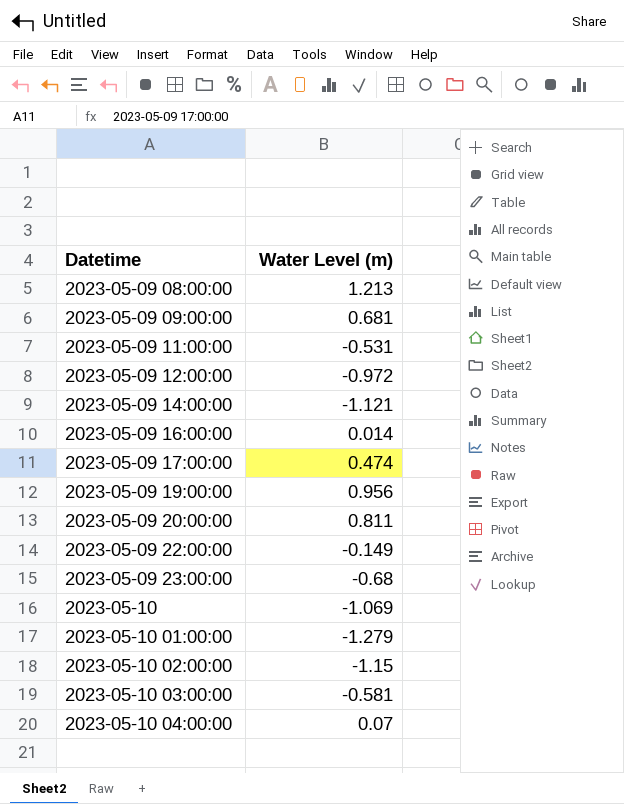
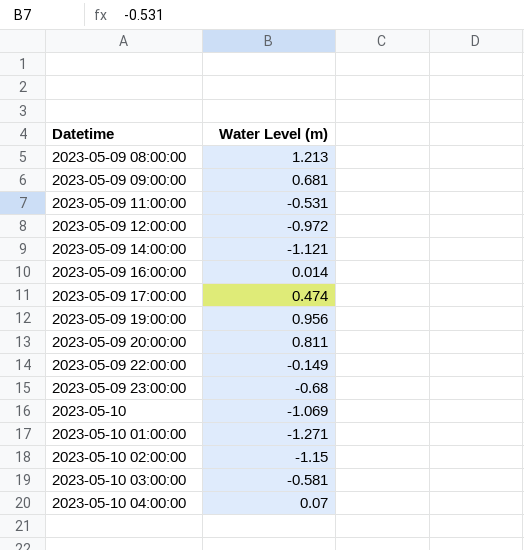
2023-05-10 01:00:00 | Water Level (m): -1.279 -> -1.271

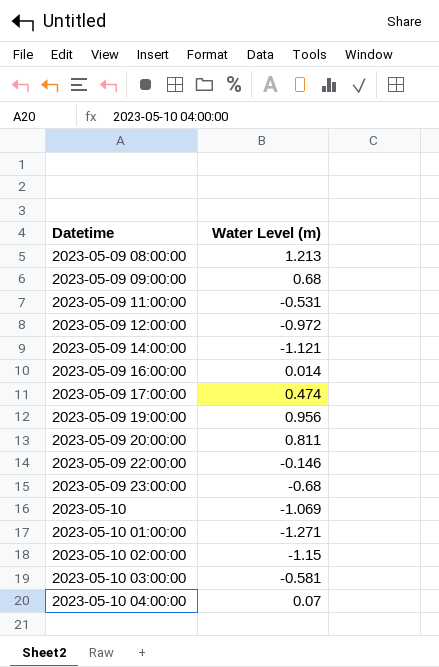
2023-05-09 09:00:00 | Water Level (m): 0.681 -> 0.68
2023-05-09 22:00:00 | Water Level (m): -0.149 -> -0.146

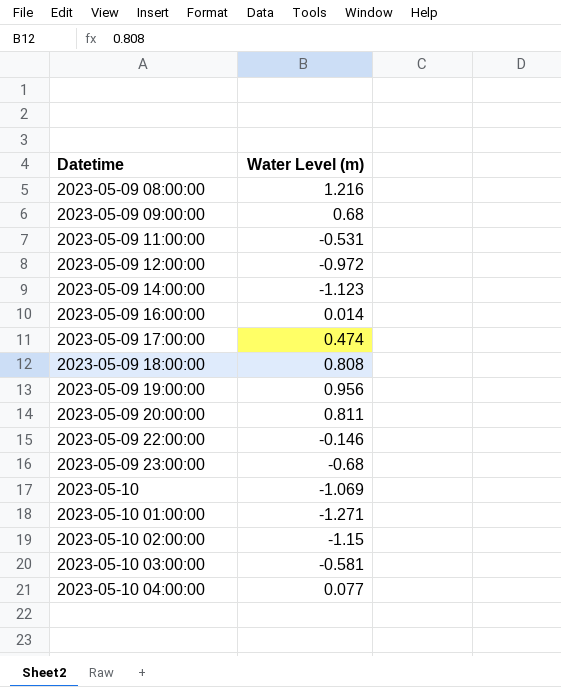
2023-05-09 08:00:00 | Water Level (m): 1.213 -> 1.216
2023-05-09 14:00:00 | Water Level (m): -1.121 -> -1.123
row 2023-05-09 18:00:00: none -> 0.808
2023-05-10 04:00:00 | Water Level (m): 0.07 -> 0.077

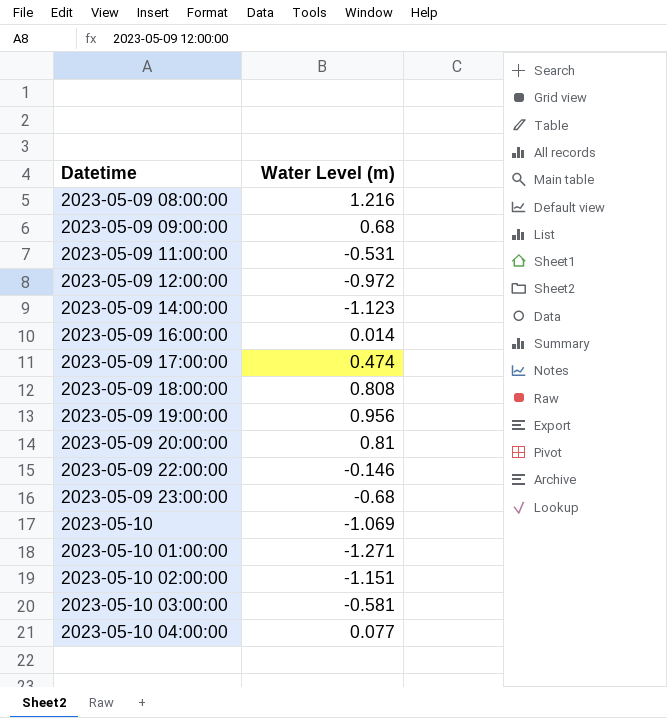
2023-05-09 20:00:00 | Water Level (m): 0.811 -> 0.81
2023-05-10 02:00:00 | Water Level (m): -1.15 -> -1.151

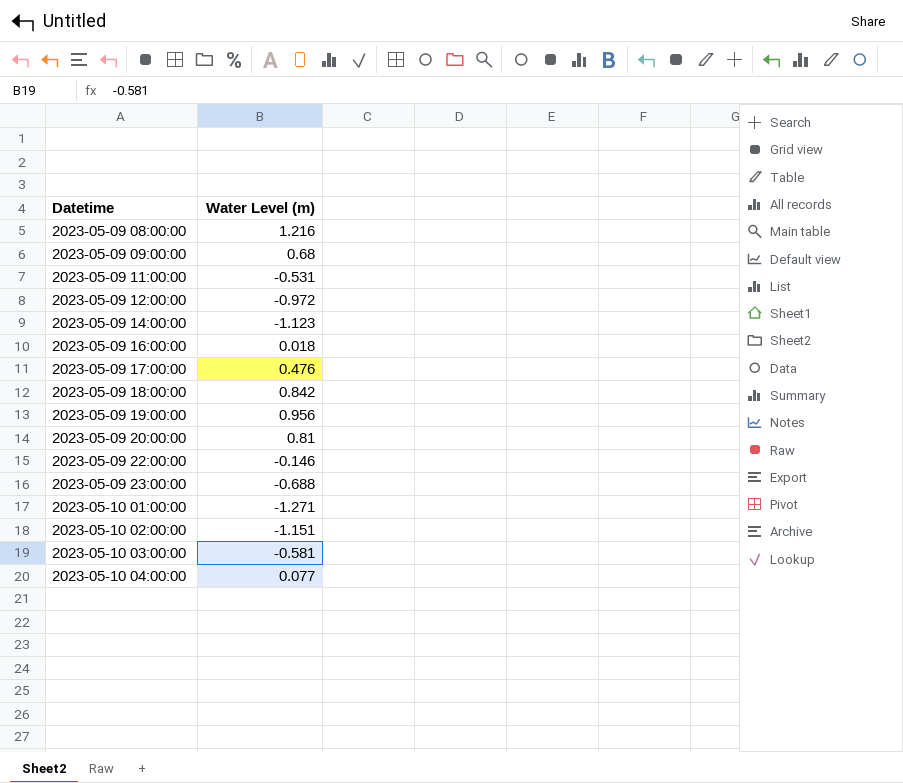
row 2023-05-10: -1.069 -> none
2023-05-09 16:00:00 | Water Level (m): 0.014 -> 0.018
2023-05-09 17:00:00 | Water Level (m): 0.474 -> 0.476
2023-05-09 18:00:00 | Water Level (m): 0.808 -> 0.842
2023-05-09 23:00:00 | Water Level (m): -0.68 -> -0.688

